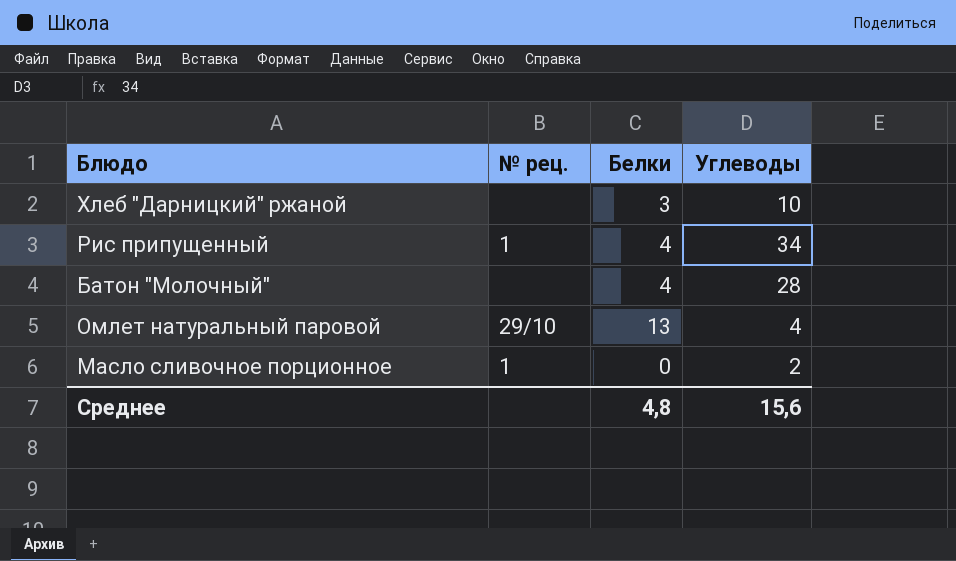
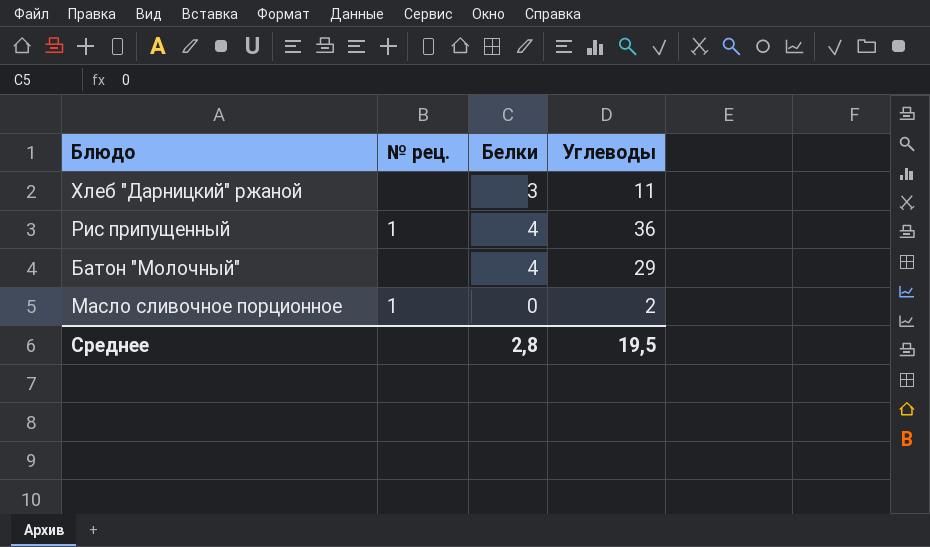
row Омлет натуральный паровой: 29/10 | 13 | 4 -> none
Хлеб "Дарницкий" ржаной | Углеводы: 10 -> 11
Рис припущенный | Углеводы: 34 -> 36
Батон "Молочный" | Углеводы: 28 -> 29
Среднее | Белки: 4,8 -> 2,8
Среднее | Углеводы: 15,6 -> 19,5

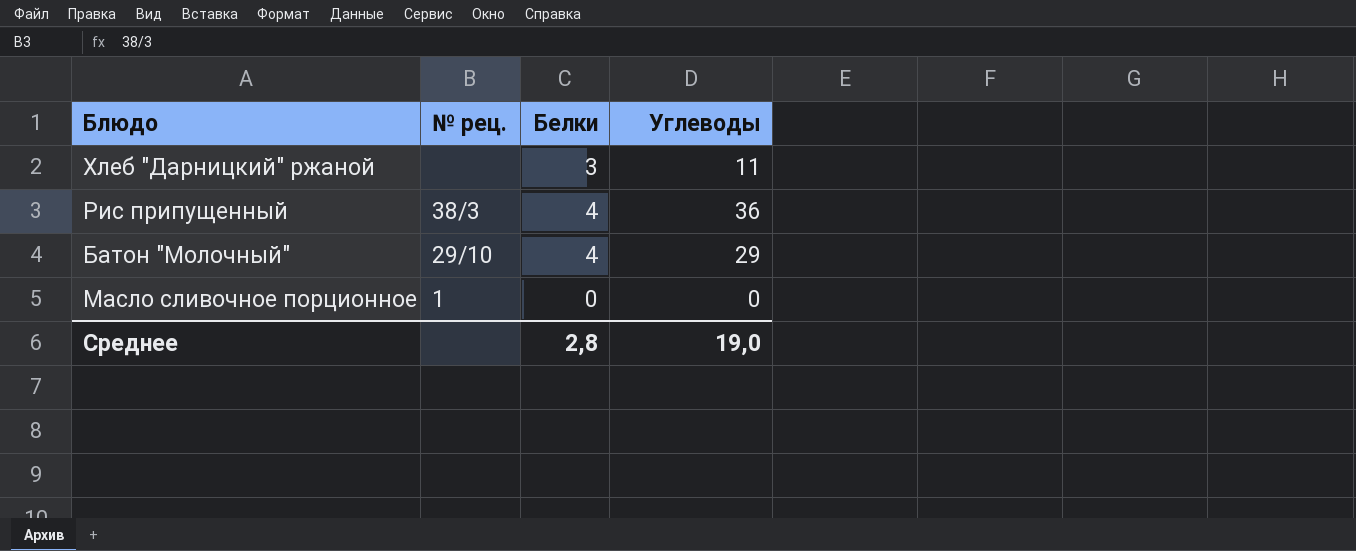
Рис припущенный | № рец.: 1 -> 38/3
Батон "Молочный" | № рец.: none -> 29/10
Масло сливочное порционное | Углеводы: 2 -> 0
Среднее | Углеводы: 19,5 -> 19,0

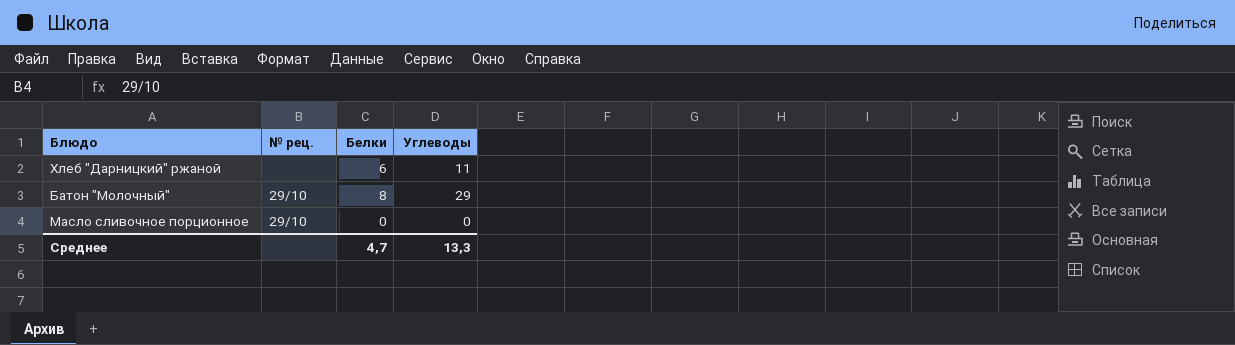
row Рис припущенный: 38/3 | 4 | 36 -> none
Хлеб "Дарницкий" ржаной | Белки: 3 -> 6
Батон "Молочный" | Белки: 4 -> 8
Масло сливочное порционное | № рец.: 1 -> 29/10
Среднее | Белки: 2,8 -> 4,7
Среднее | Углеводы: 19,0 -> 13,3

